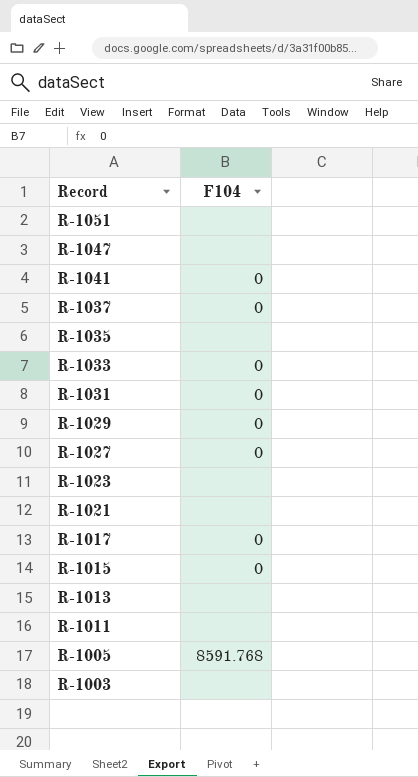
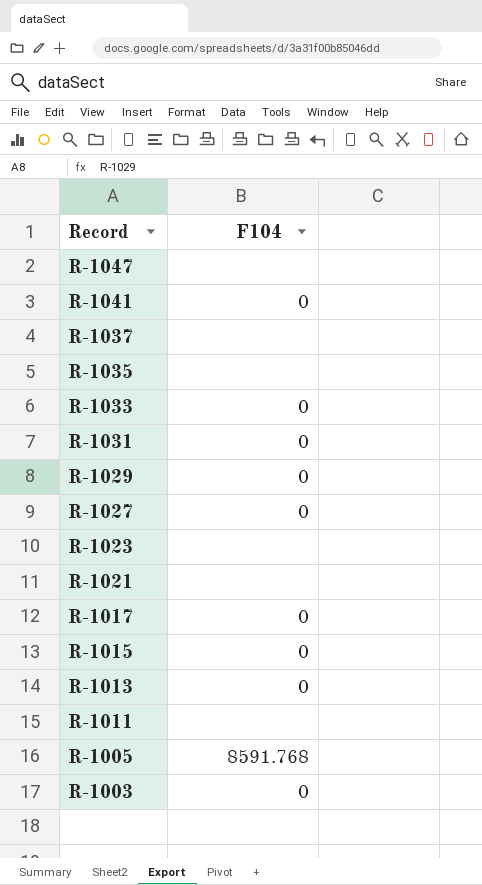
row R-1051: none -> none
R-1037 | F104: 0 -> none
R-1013 | F104: none -> 0
R-1003 | F104: none -> 0

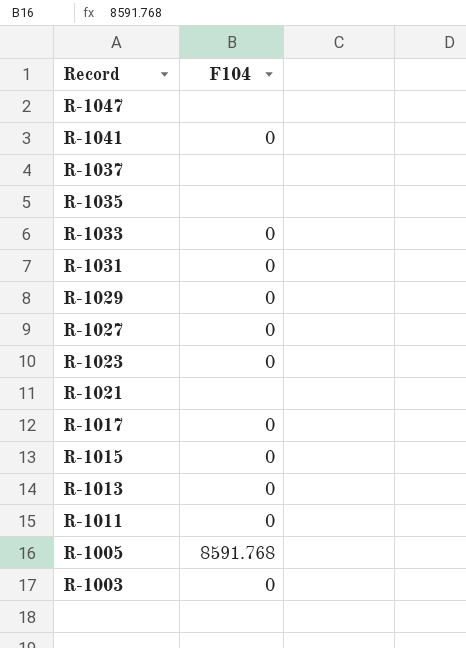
R-1023 | F104: none -> 0
R-1011 | F104: none -> 0

